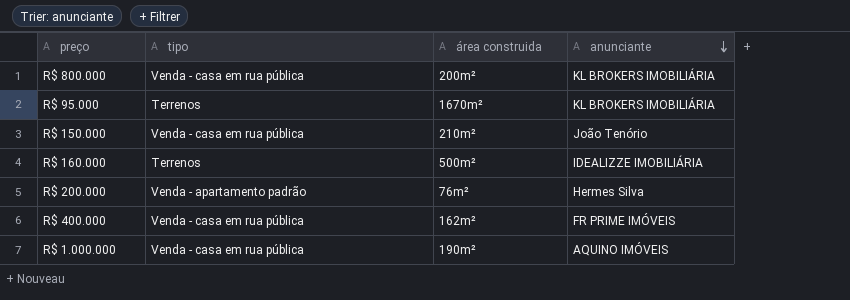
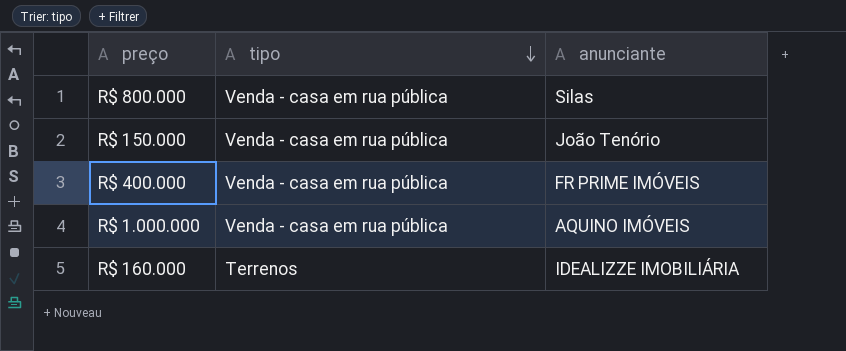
row order: anunciante descending -> tipo descending
column área construida | position: 3 -> none
row R$ 95.000: Terrenos | 1670m² | KL BROKERS IMOBILIÁRIA -> none
row R$ 200.000: Venda - apartamento padrão | 76m² | Hermes Silva -> none
R$ 800.000 | anunciante: KL BROKERS IMOBILIÁRIA -> Silas

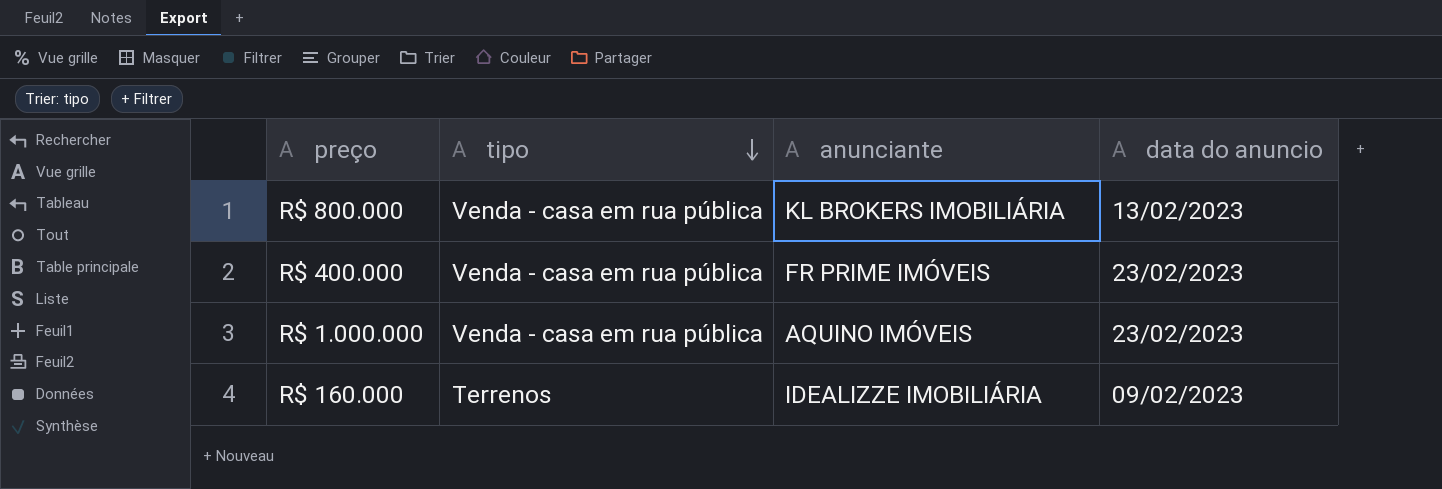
column data do anuncio | position: none -> 4
row R$ 150.000: Venda - casa em rua pública | João Tenório -> none
R$ 800.000 | anunciante: Silas -> KL BROKERS IMOBILIÁRIA

